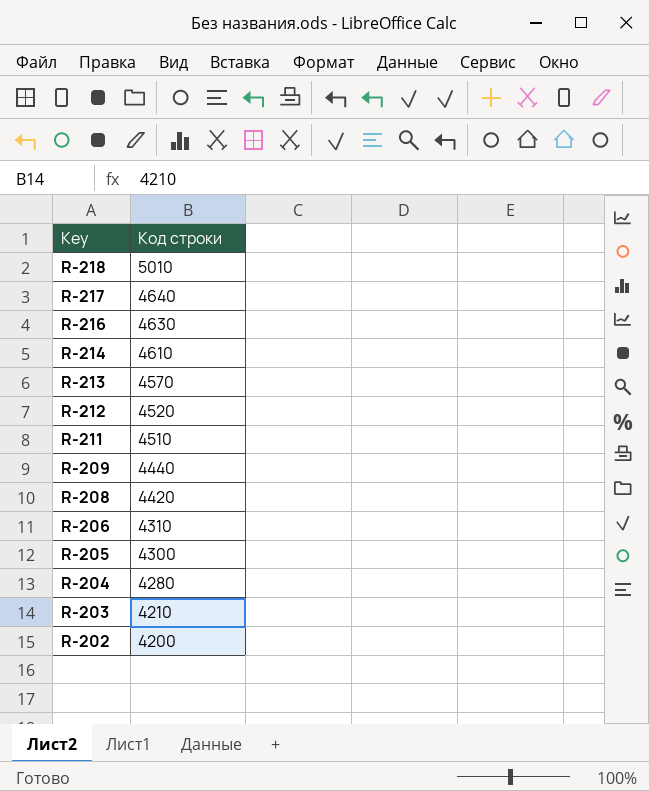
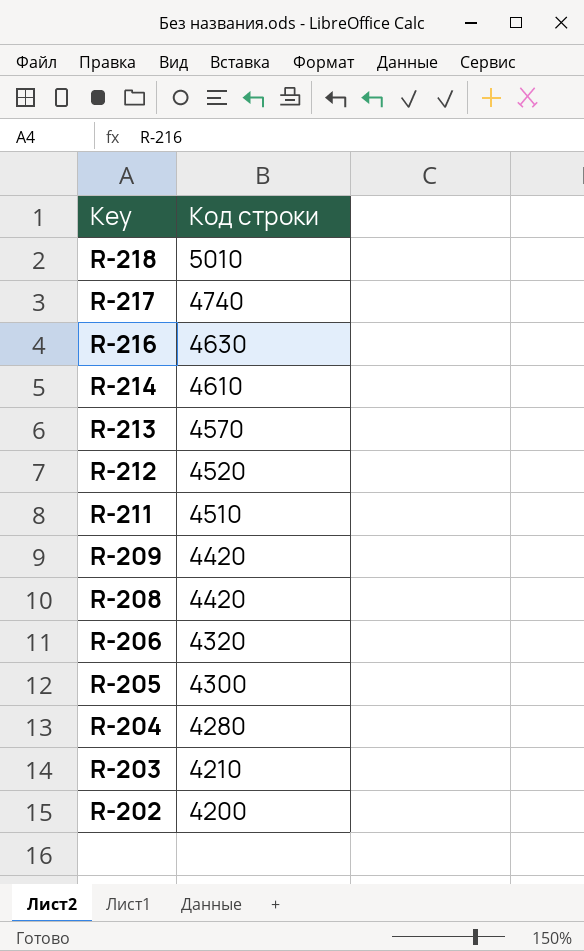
R-217 | Код строки: 4640 -> 4740
R-209 | Код строки: 4440 -> 4420
R-206 | Код строки: 4310 -> 4320

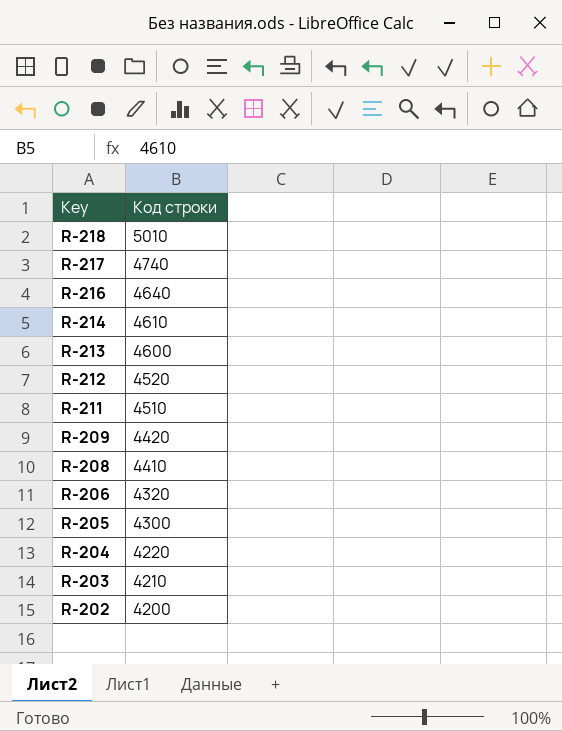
R-216 | Код строки: 4630 -> 4640
R-213 | Код строки: 4570 -> 4600
R-208 | Код строки: 4420 -> 4410
R-204 | Код строки: 4280 -> 4220

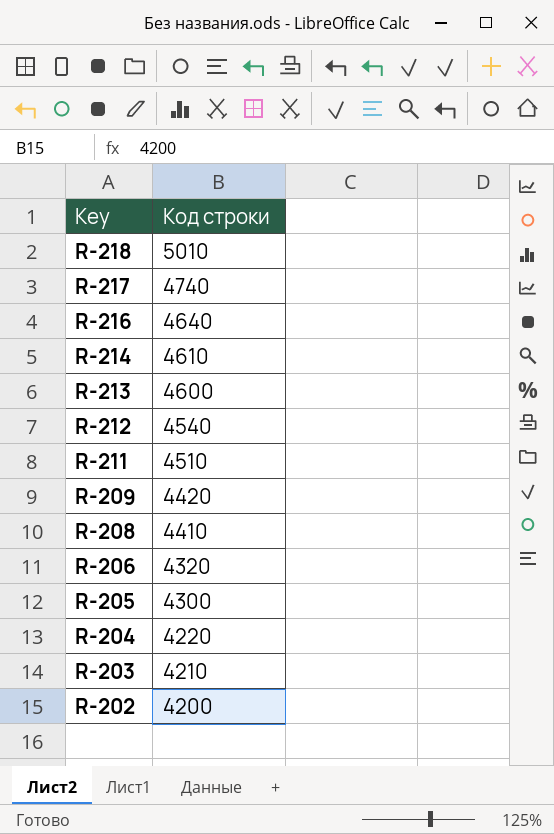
R-212 | Код строки: 4520 -> 4540

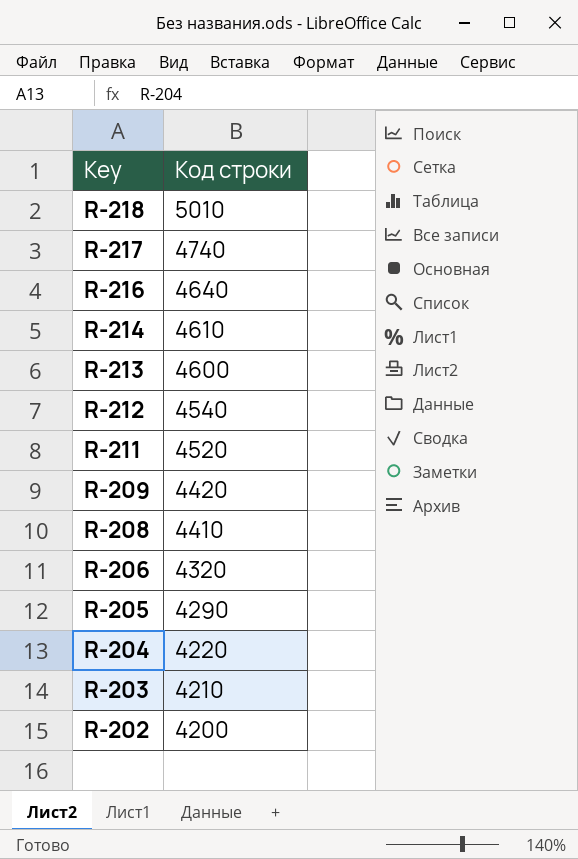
R-211 | Код строки: 4510 -> 4520
R-205 | Код строки: 4300 -> 4290

